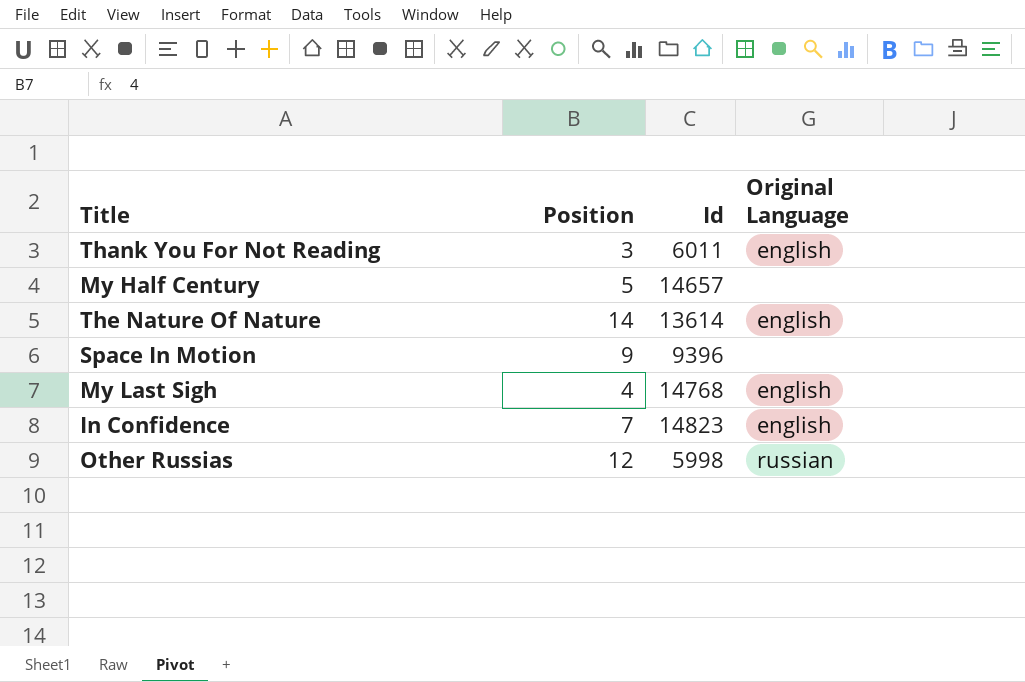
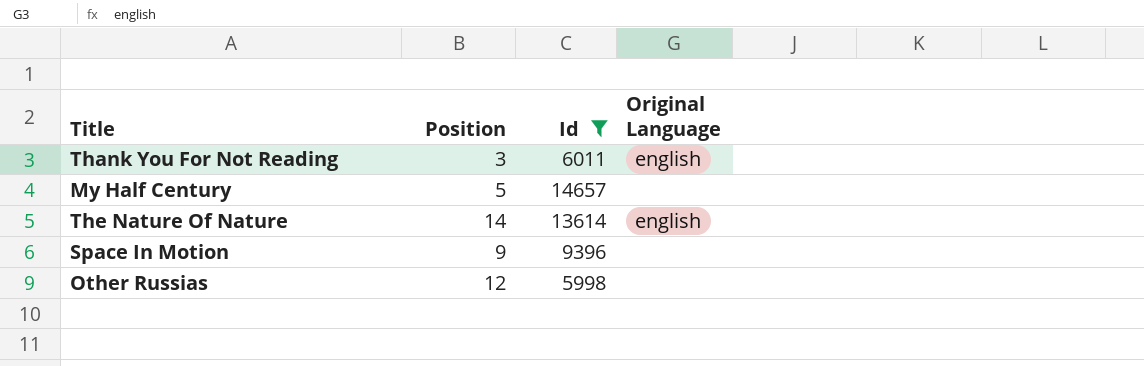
filter: none -> Id <= 14657
Other Russias | Original Language: russian -> none

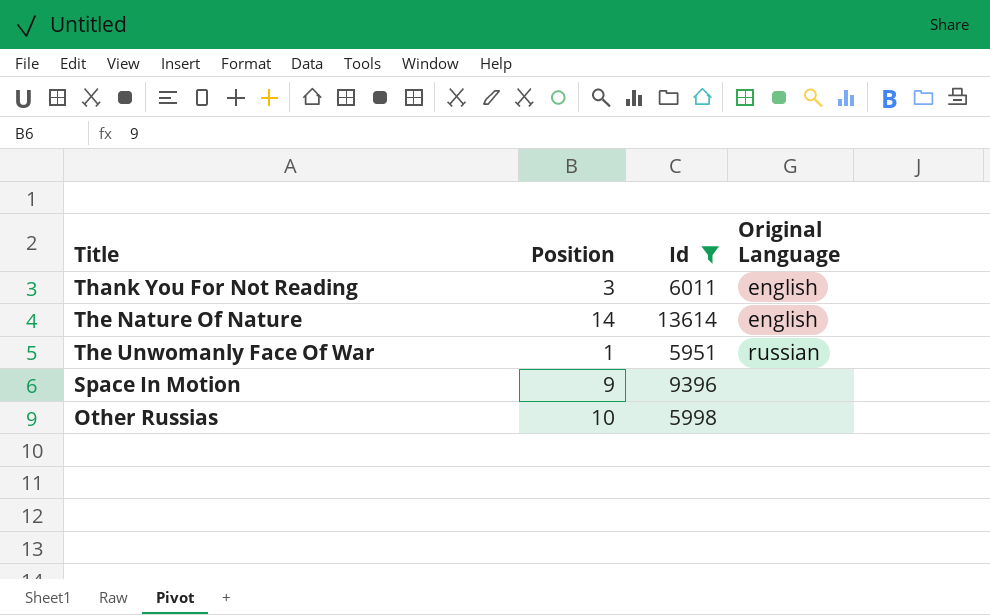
row My Half Century: 5 | 14657 | none -> none
row The Unwomanly Face Of War: none -> 1 | 5951 | russian
Other Russias | Position: 12 -> 10

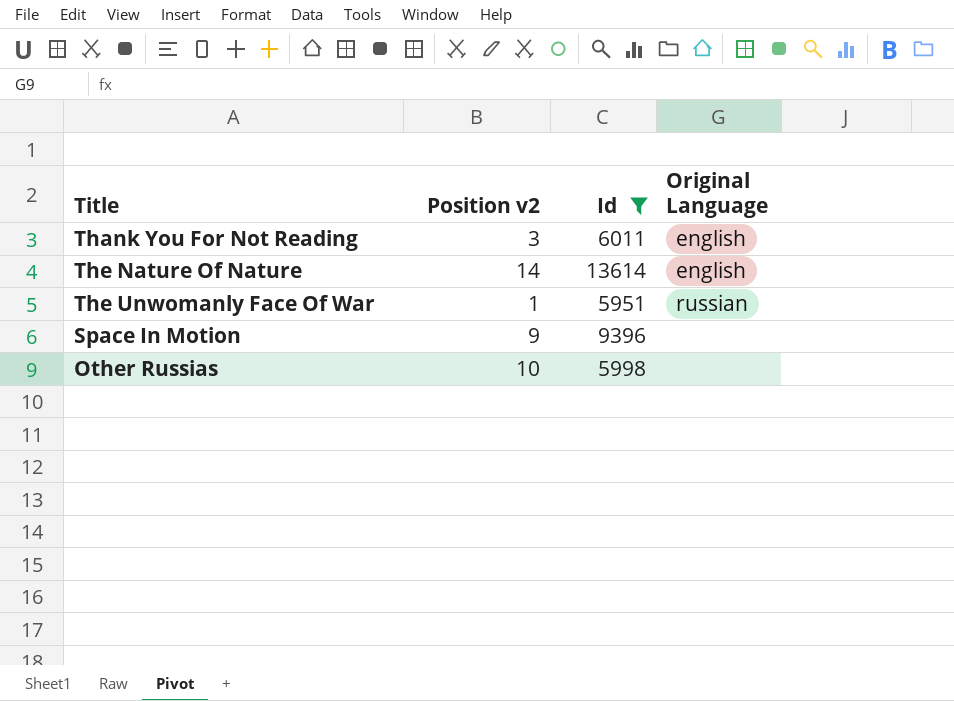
column name: Position -> Position v2

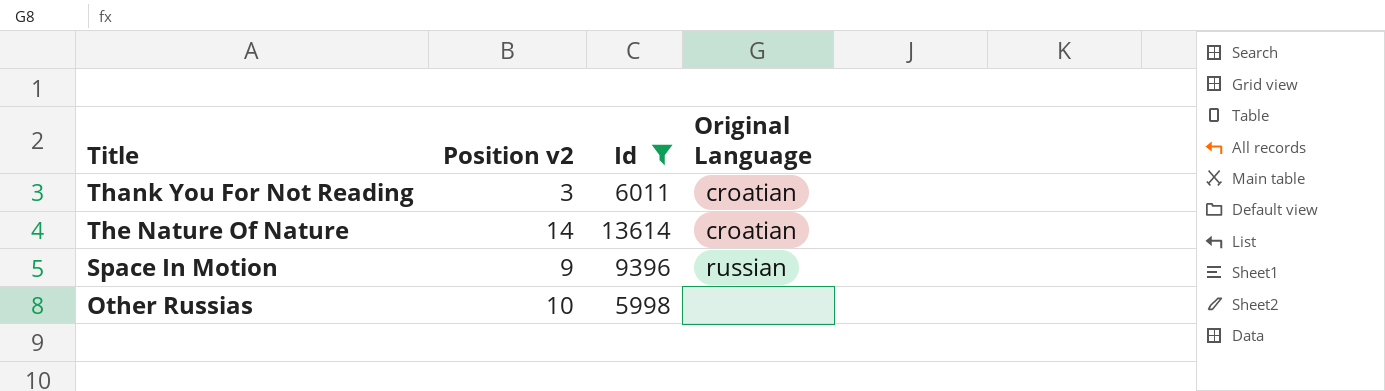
row The Unwomanly Face Of War: 1 | 5951 | russian -> none
Thank You For Not Reading | Original Language: english -> croatian
The Nature Of Nature | Original Language: english -> croatian
Space In Motion | Original Language: none -> russian

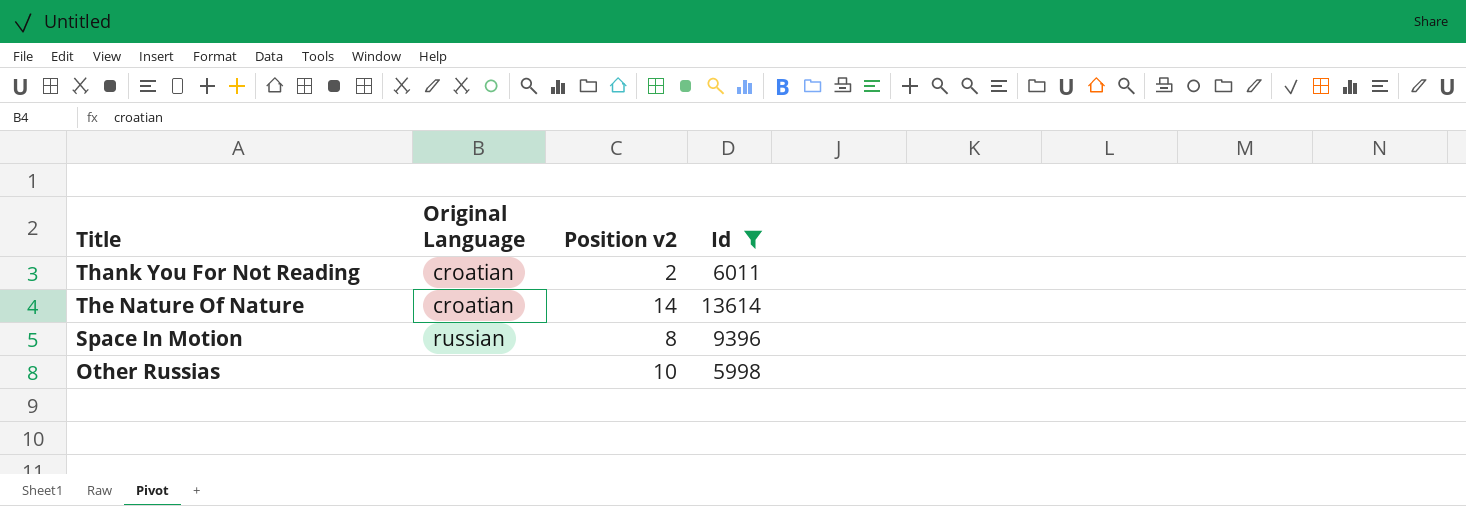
column Original Language | position: 4 -> 2
Thank You For Not Reading | Position v2: 3 -> 2
Space In Motion | Position v2: 9 -> 8

